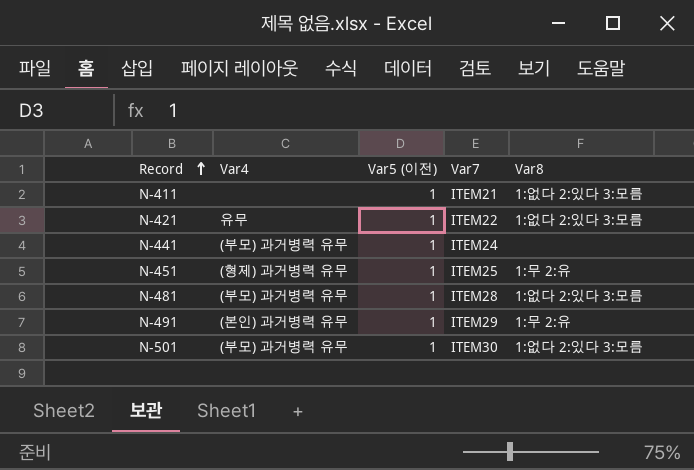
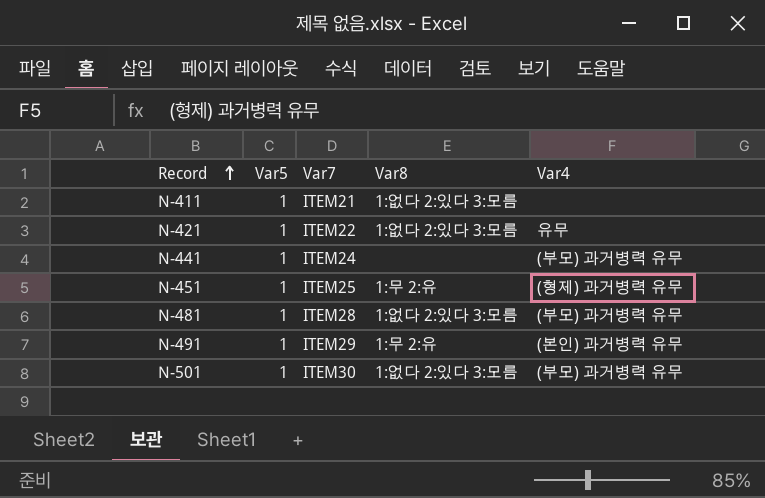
column name: Var5 (이전) -> Var5
column Var4 | position: 2 -> 5

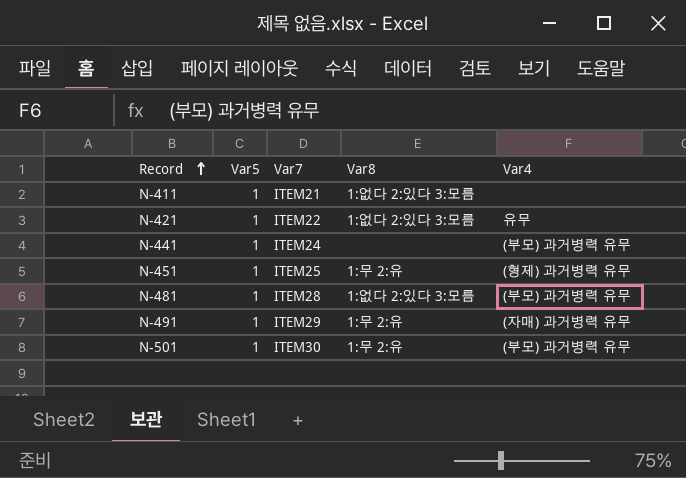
N-491 | Var4: (본인) 과거병력 유무 -> (자매) 과거병력 유무
N-501 | Var8: 1:없다 2:있다 3:모름 -> 1:무 2:유

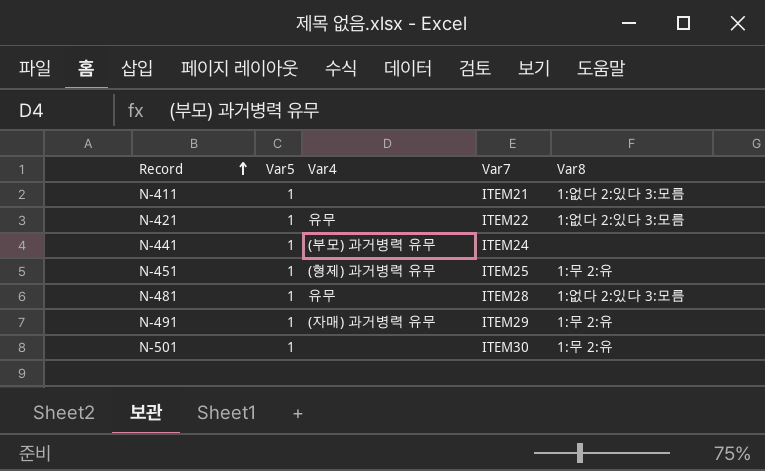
column Var4 | position: 5 -> 3
N-481 | Var4: (부모) 과거병력 유무 -> 유무
N-501 | Var4: (부모) 과거병력 유무 -> none

